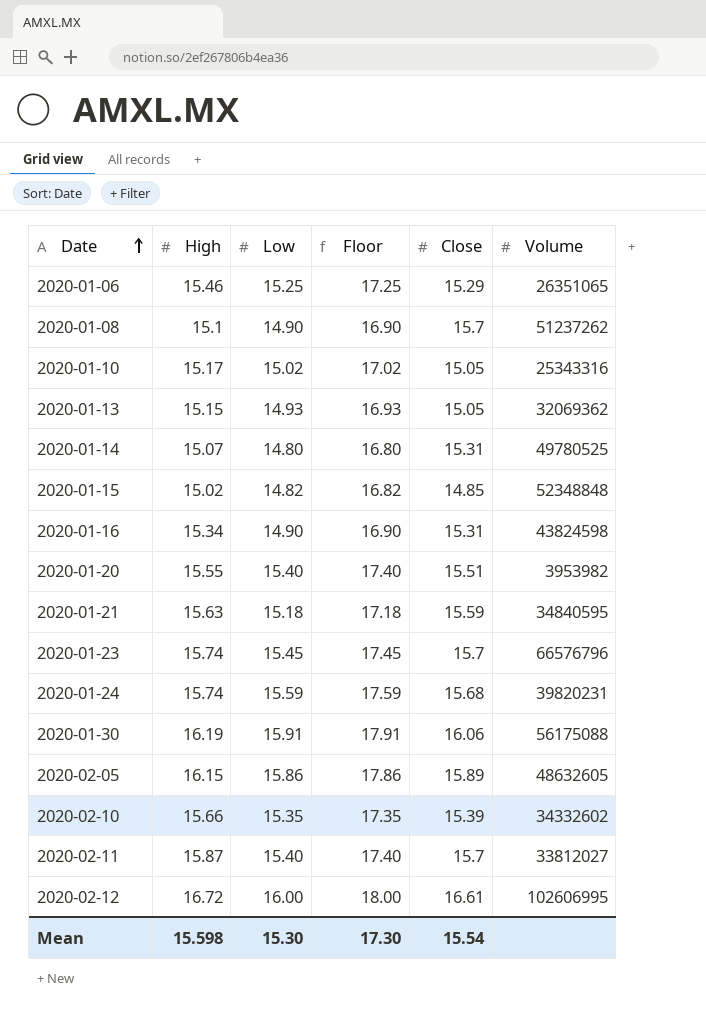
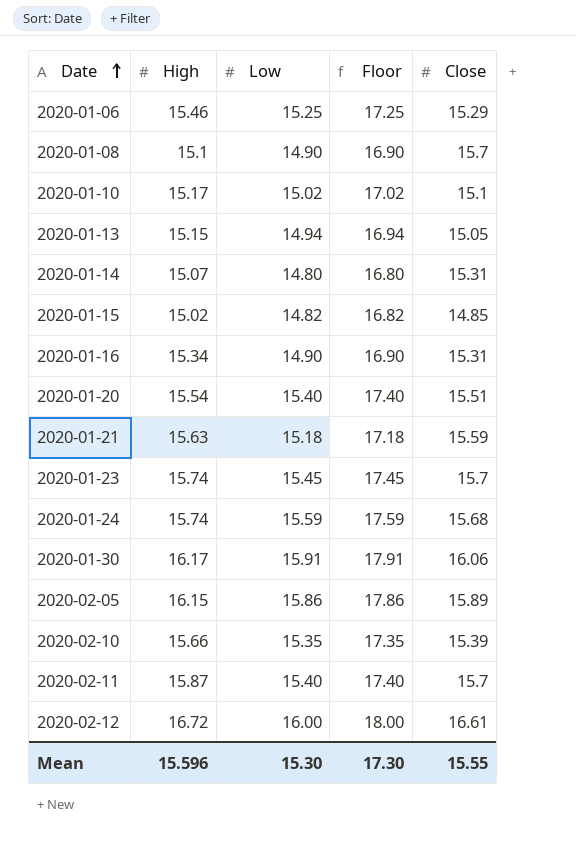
column Volume | position: 6 -> none
2020-01-10 | Close: 15.05 -> 15.1
2020-01-13 | Low: 14.93 -> 14.94
2020-01-13 | Floor: 16.93 -> 16.94
2020-01-20 | High: 15.55 -> 15.54
2020-01-30 | High: 16.19 -> 16.17
Mean | High: 15.598 -> 15.596
Mean | Close: 15.54 -> 15.55

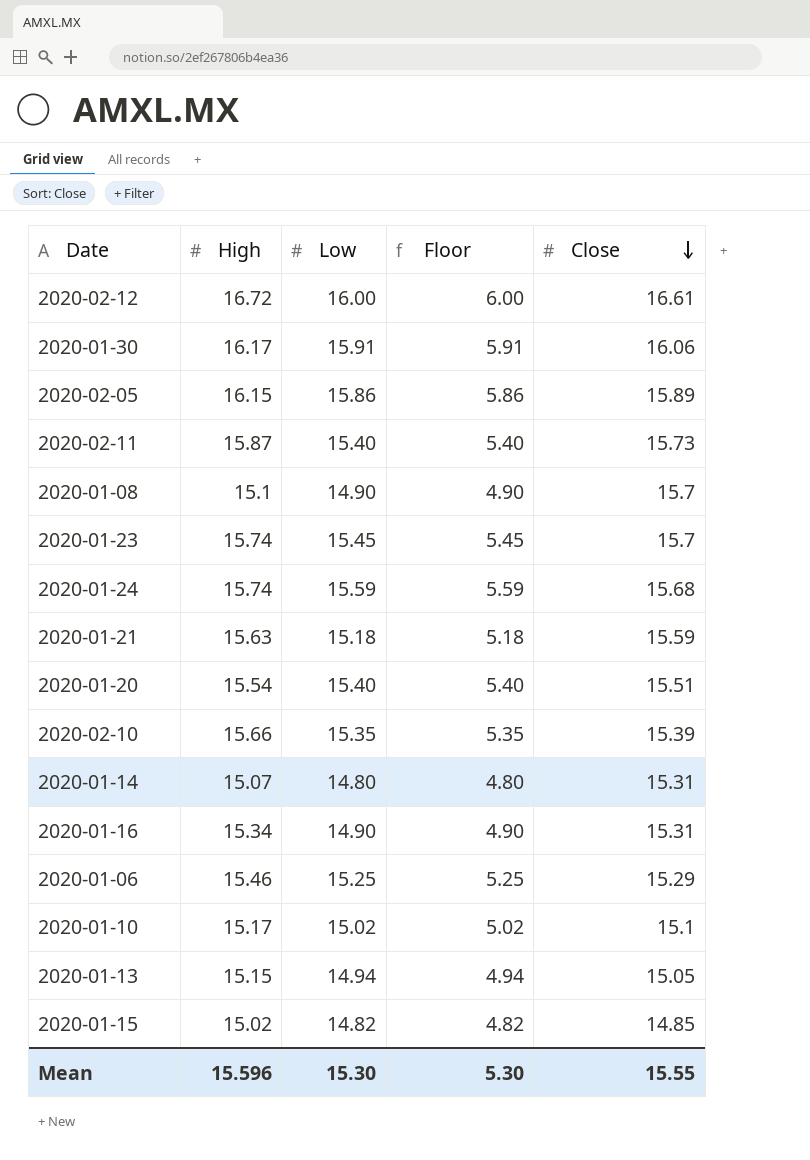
row order: Date ascending -> Close descending
column Floor | formula: [Low] + 2 -> [Low] - 10
2020-02-11 | Close: 15.7 -> 15.73
Mean | Floor: 17.30 -> 5.30

